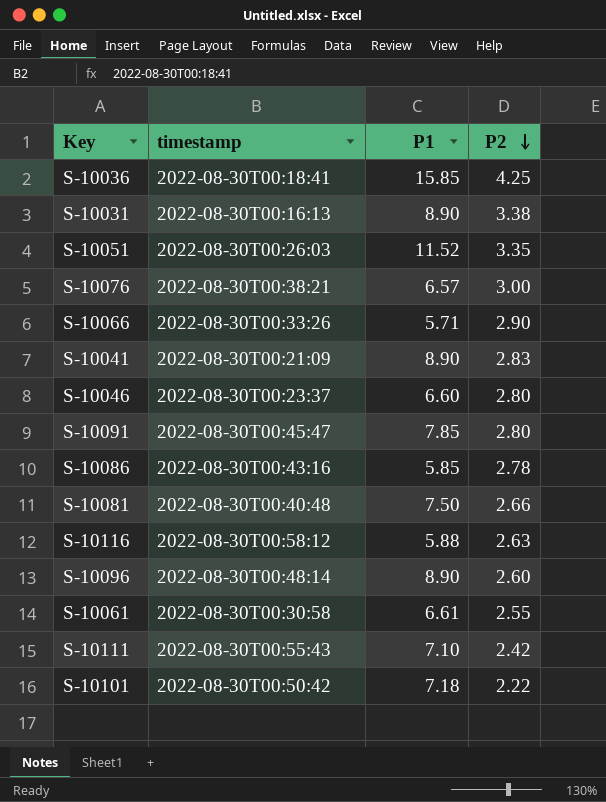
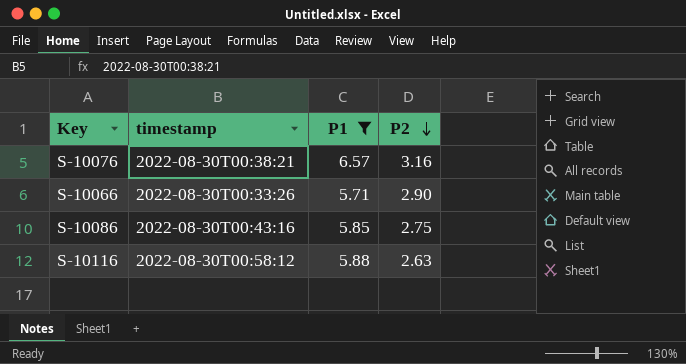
filter: none -> P1 <= 6.57
S-10076 | P2: 3.00 -> 3.16
S-10086 | P2: 2.78 -> 2.75

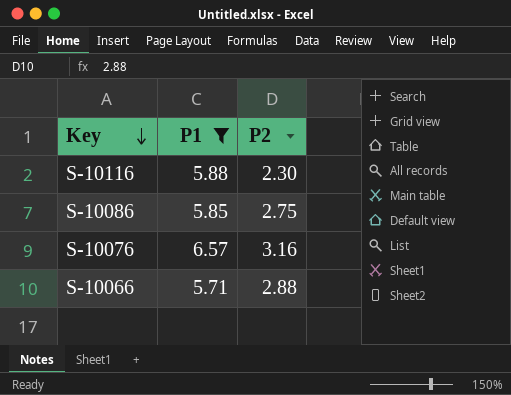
row order: P2 descending -> Key descending
column timestamp | position: 2 -> none
S-10116 | P2: 2.63 -> 2.30
S-10066 | P2: 2.90 -> 2.88

